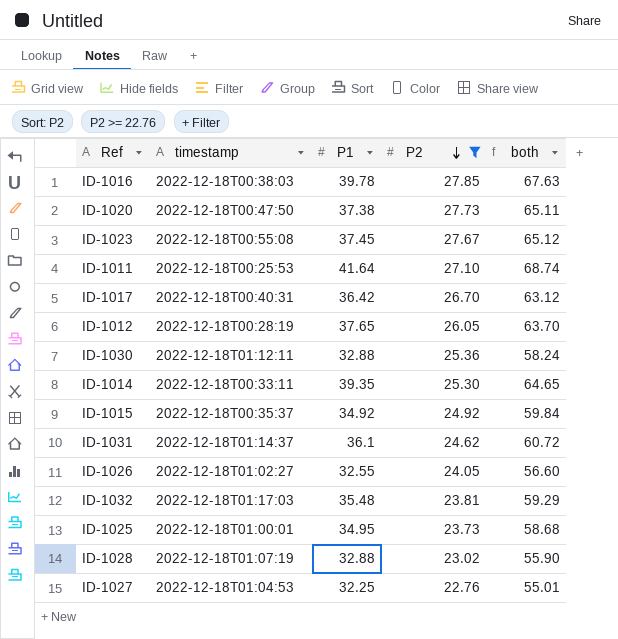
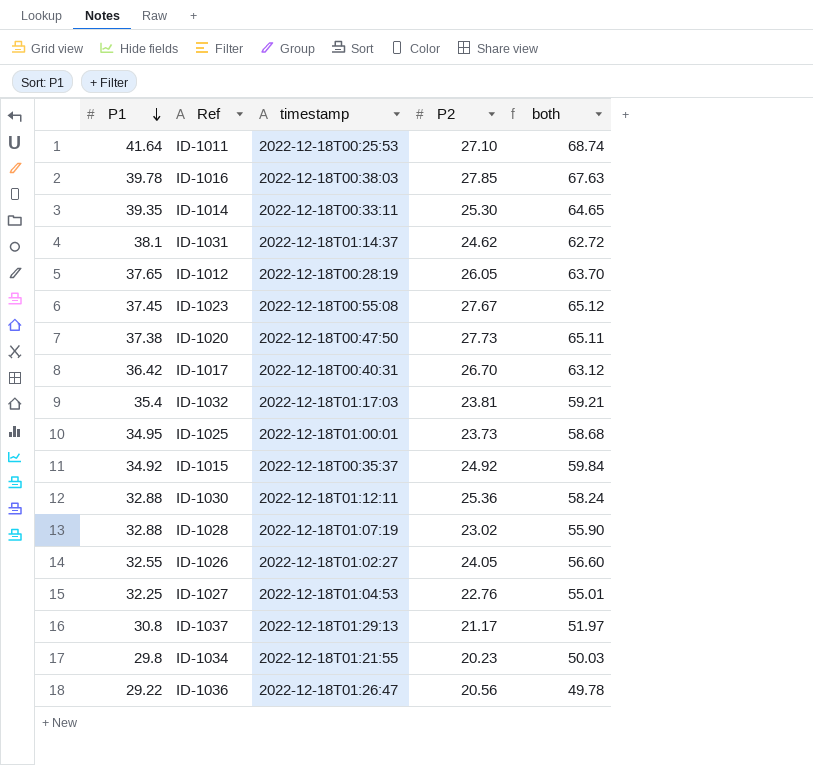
filter: P2 >= 22.76 -> none
row order: P2 descending -> P1 descending
column P1 | position: 3 -> 1
ID-1031 | P1: 36.1 -> 38.1
ID-1031 | both: 60.72 -> 62.72
ID-1032 | P1: 35.48 -> 35.4
ID-1032 | both: 59.29 -> 59.21

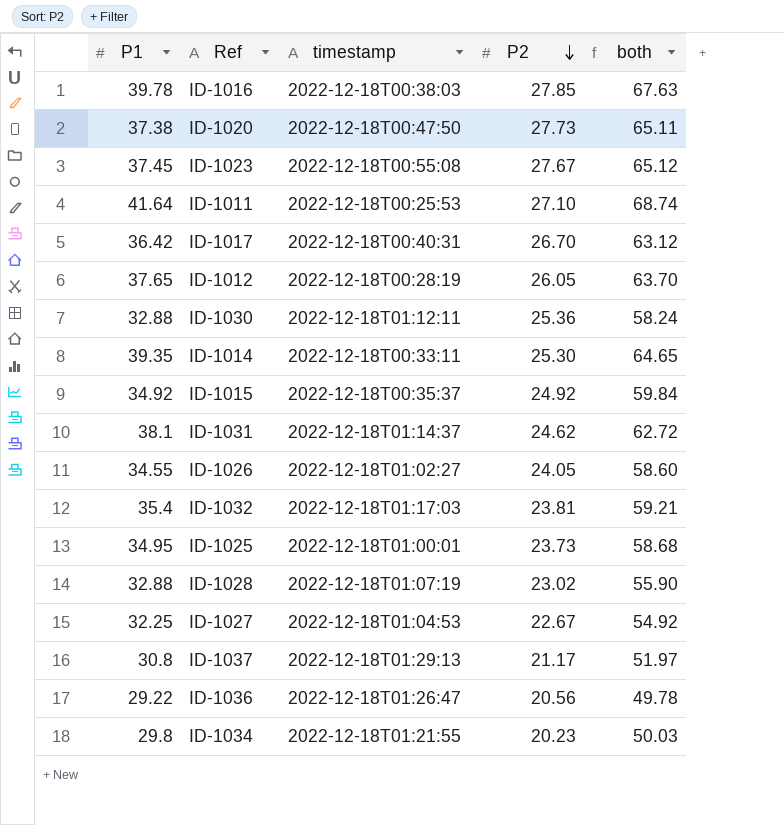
row order: P1 descending -> P2 descending
ID-1026 | P1: 32.55 -> 34.55
ID-1026 | both: 56.60 -> 58.60
ID-1027 | P2: 22.76 -> 22.67
ID-1027 | both: 55.01 -> 54.92

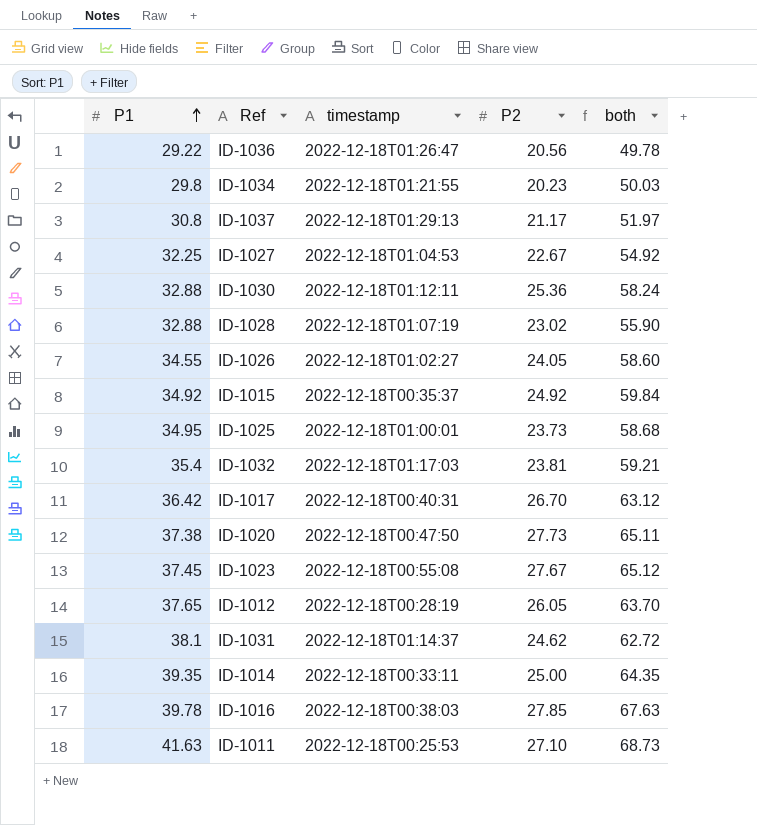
row order: P2 descending -> P1 ascending
ID-1014 | P2: 25.30 -> 25.00
ID-1014 | both: 64.65 -> 64.35
ID-1011 | P1: 41.64 -> 41.63
ID-1011 | both: 68.74 -> 68.73

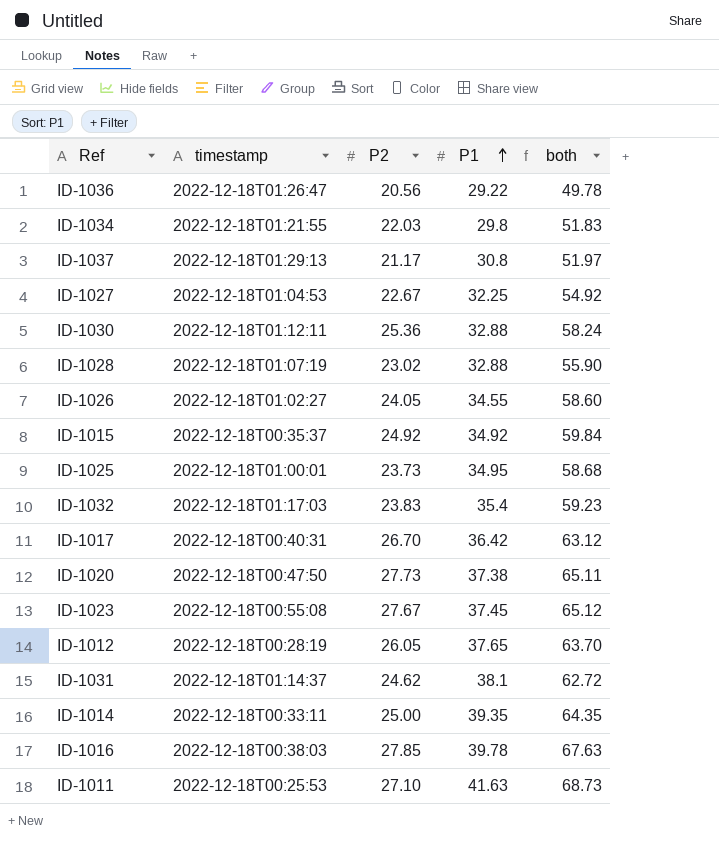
column P1 | position: 1 -> 4
ID-1034 | P2: 20.23 -> 22.03
ID-1034 | both: 50.03 -> 51.83
ID-1032 | P2: 23.81 -> 23.83
ID-1032 | both: 59.21 -> 59.23

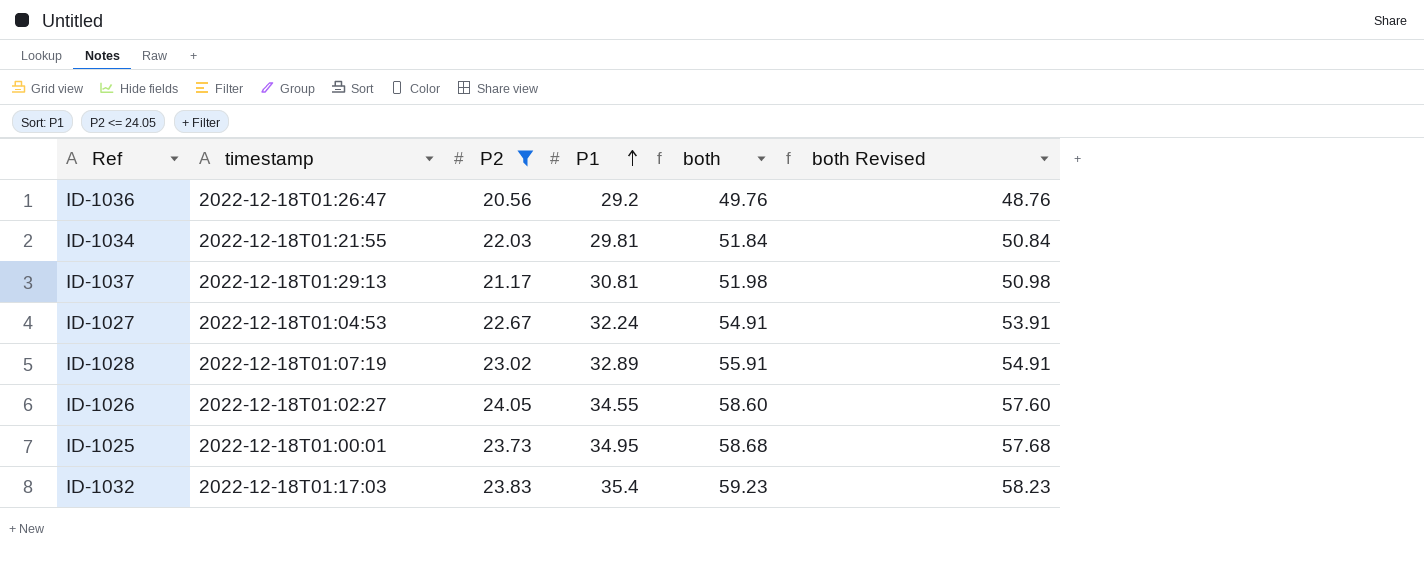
filter: none -> P2 <= 24.05
column both Revised | formula: none -> [both] - 1
ID-1036 | P1: 29.22 -> 29.2
ID-1036 | both: 49.78 -> 49.76
ID-1034 | P1: 29.8 -> 29.81
ID-1034 | both: 51.83 -> 51.84
ID-1037 | P1: 30.8 -> 30.81
ID-1037 | both: 51.97 -> 51.98
ID-1027 | P1: 32.25 -> 32.24
ID-1027 | both: 54.92 -> 54.91
ID-1028 | P1: 32.88 -> 32.89
ID-1028 | both: 55.90 -> 55.91

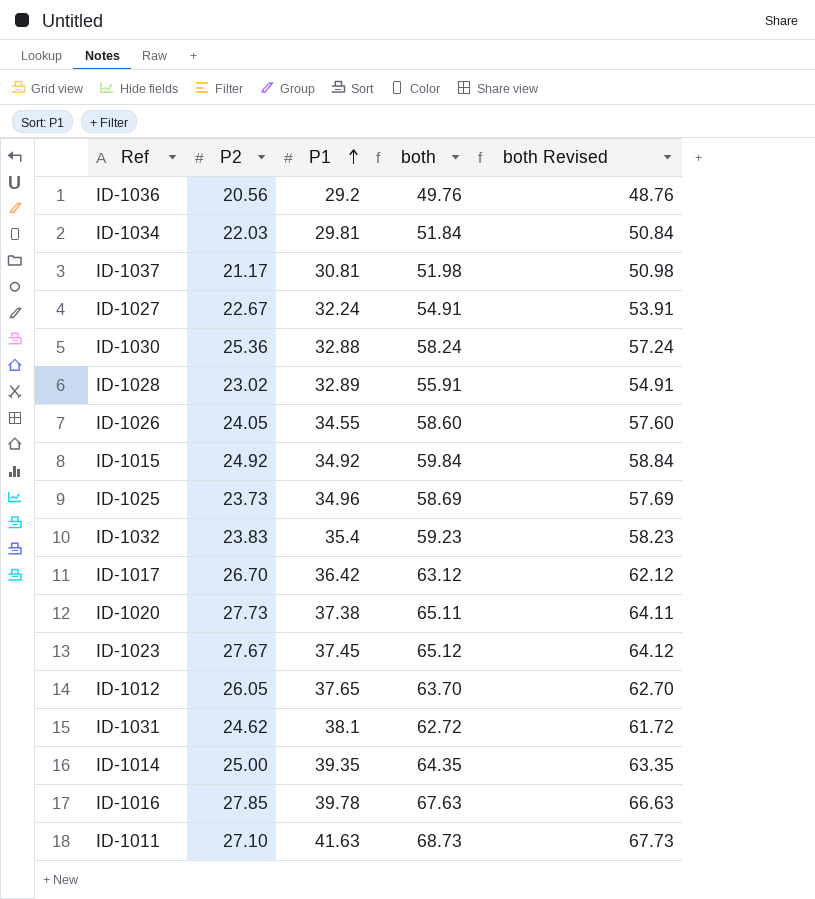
filter: P2 <= 24.05 -> none
column timestamp | position: 2 -> none
ID-1025 | P1: 34.95 -> 34.96
ID-1025 | both: 58.68 -> 58.69
ID-1025 | both Revised: 57.68 -> 57.69

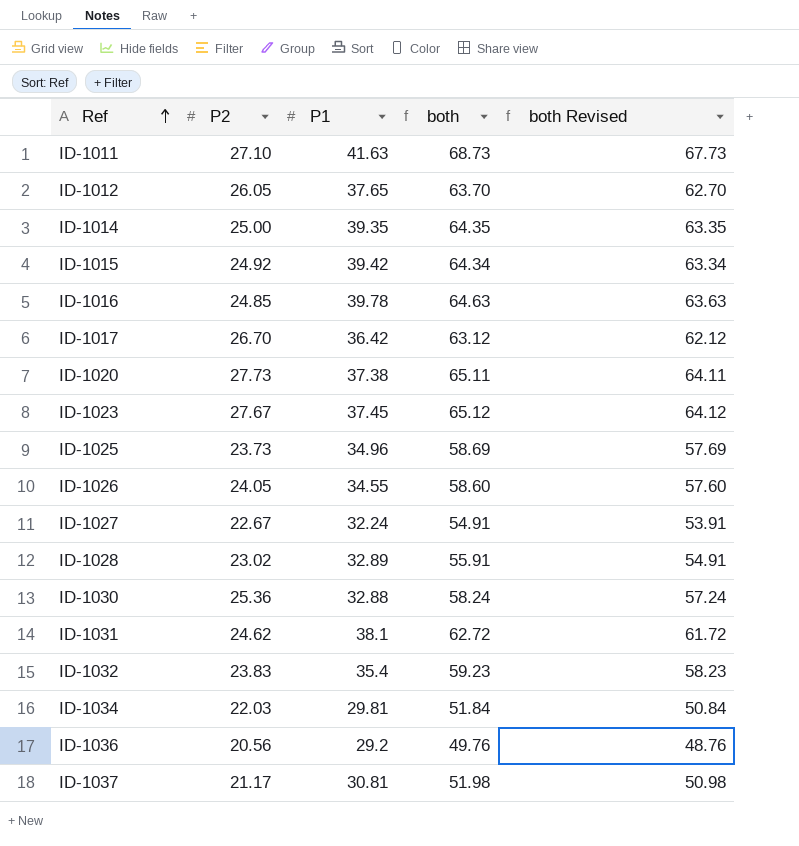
row order: P1 ascending -> Ref ascending
ID-1015 | P1: 34.92 -> 39.42
ID-1015 | both: 59.84 -> 64.34
ID-1015 | both Revised: 58.84 -> 63.34
ID-1016 | P2: 27.85 -> 24.85
ID-1016 | both: 67.63 -> 64.63
ID-1016 | both Revised: 66.63 -> 63.63

